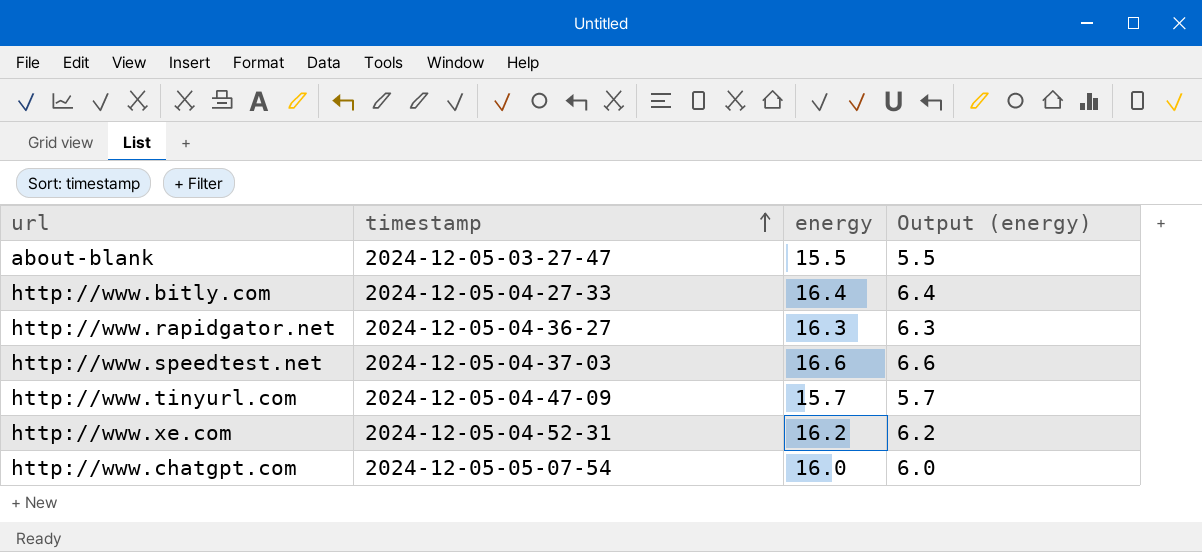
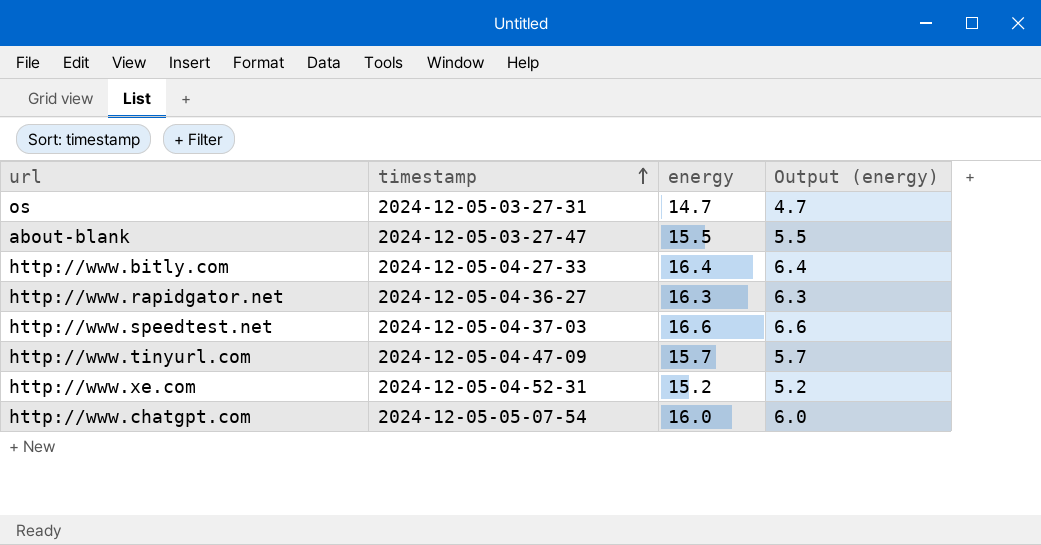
row os: none -> 2024-12-05-03-27-31 | 14.7 | 4.7
http://www.xe.com | energy: 16.2 -> 15.2
http://www.xe.com | Output (energy): 6.2 -> 5.2

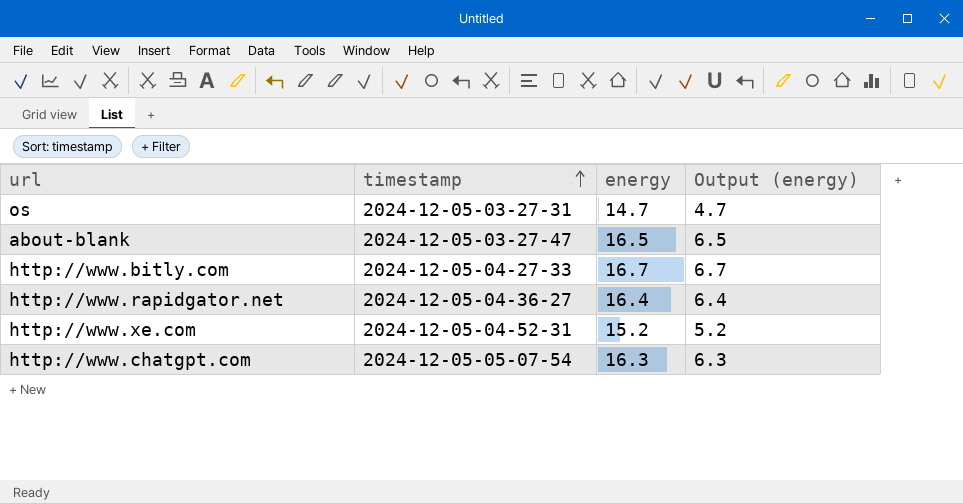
row http://www.speedtest.net: 2024-12-05-04-37-03 | 16.6 | 6.6 -> none
row http://www.tinyurl.com: 2024-12-05-04-47-09 | 15.7 | 5.7 -> none
about-blank | energy: 15.5 -> 16.5
about-blank | Output (energy): 5.5 -> 6.5
http://www.bitly.com | energy: 16.4 -> 16.7
http://www.bitly.com | Output (energy): 6.4 -> 6.7
http://www.rapidgator.net | energy: 16.3 -> 16.4
http://www.rapidgator.net | Output (energy): 6.3 -> 6.4
http://www.chatgpt.com | energy: 16.0 -> 16.3
http://www.chatgpt.com | Output (energy): 6.0 -> 6.3

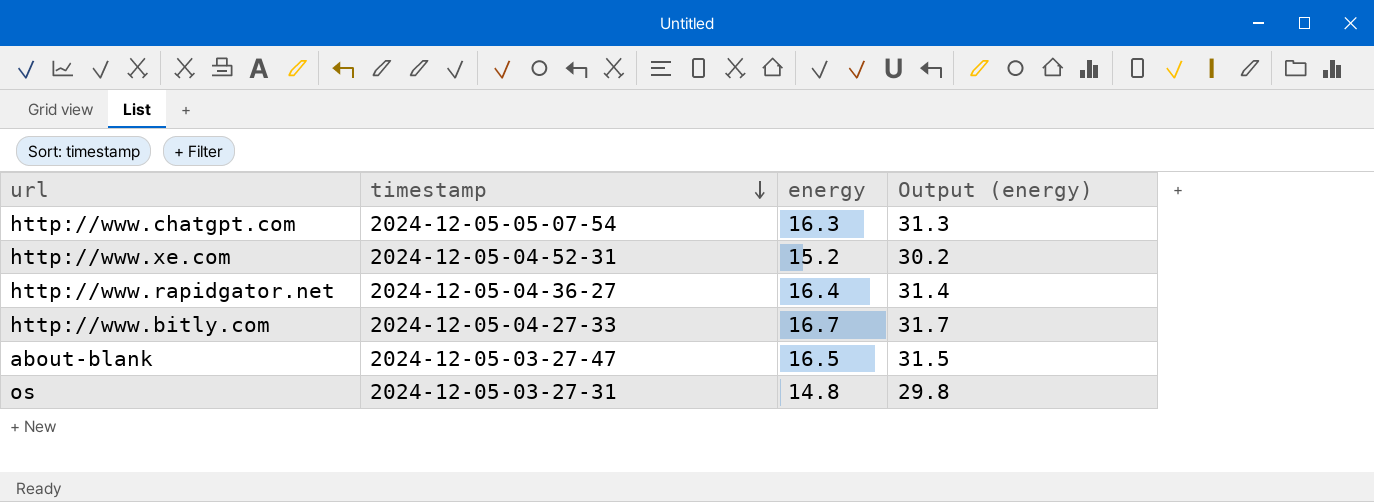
row order: timestamp ascending -> timestamp descending
column Output (energy) | formula: [energy] - 10 -> [energy] + 15
os | energy: 14.7 -> 14.8

